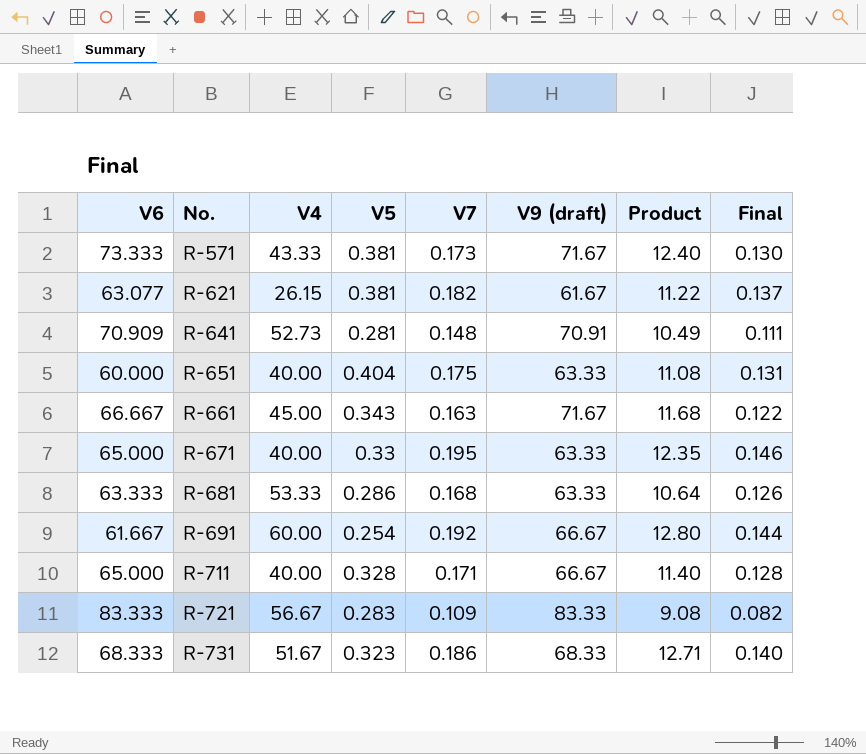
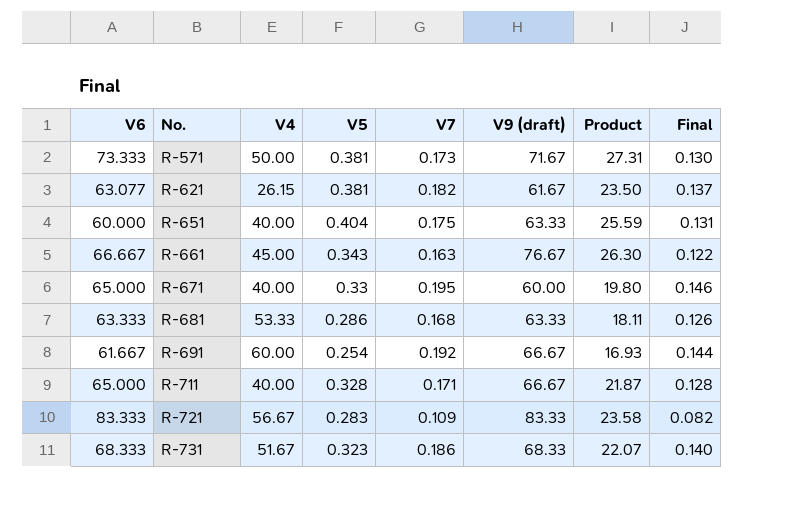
column Product | formula: [V7] * [V9 (draft)] -> [V5] * [V9 (draft)]
row R-641: 70.909 | 52.73 | 0.281 | 0.148 | 70.91 | 10.49 | 0.111 -> none
R-571 | V4: 43.33 -> 50.00
R-661 | V9 (draft): 71.67 -> 76.67
R-671 | V9 (draft): 63.33 -> 60.00

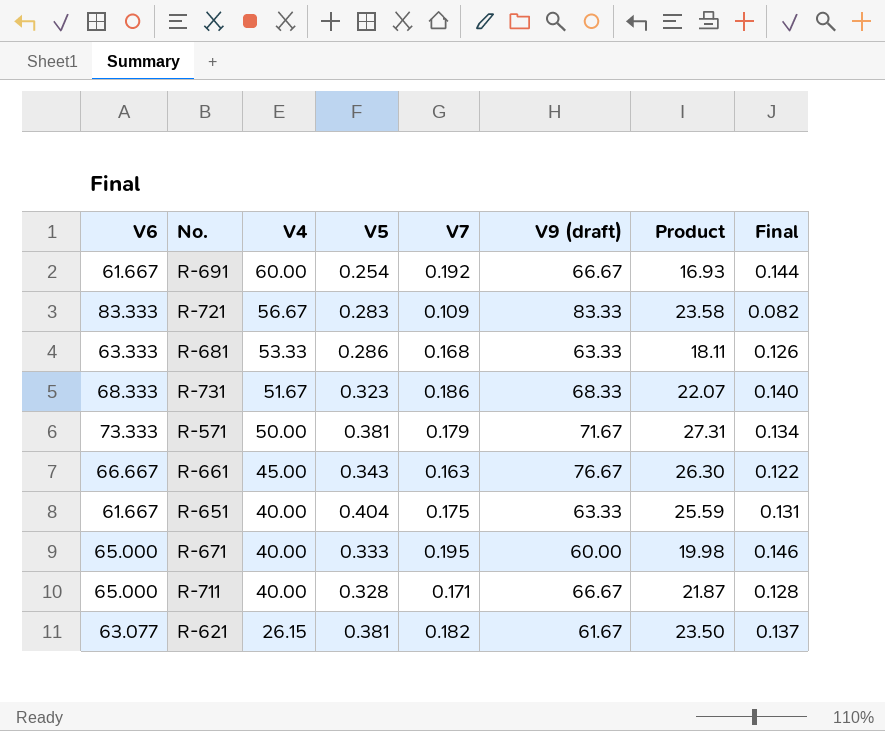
row order: No. ascending -> V4 descending
R-571 | V7: 0.173 -> 0.179
R-571 | Final: 0.130 -> 0.134
R-651 | V6: 60.000 -> 61.667
R-671 | V5: 0.33 -> 0.333
R-671 | Product: 19.80 -> 19.98

